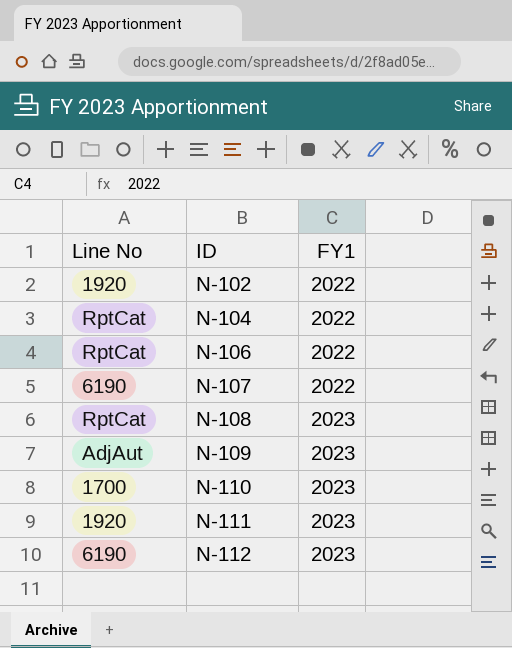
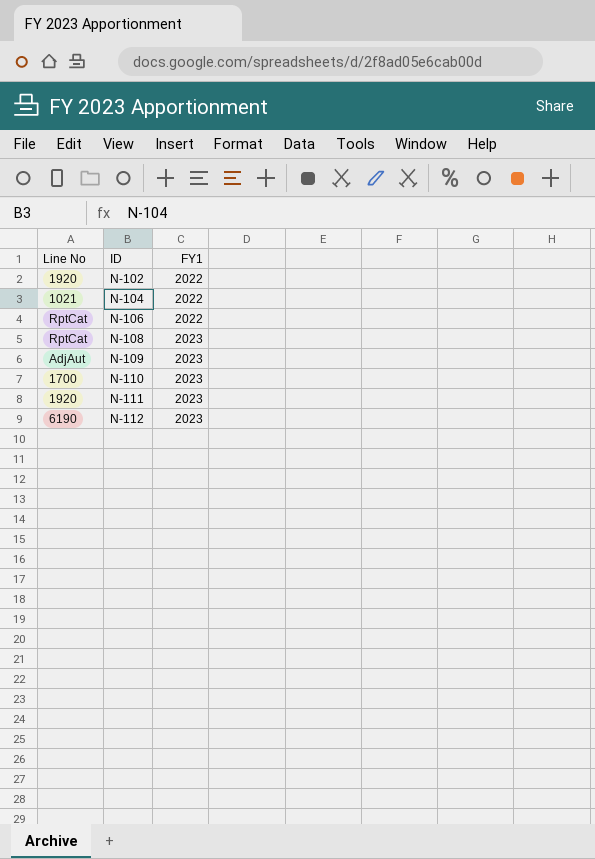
row N-107: 6190 | 2022 -> none
N-104 | Line No: RptCat -> 1021

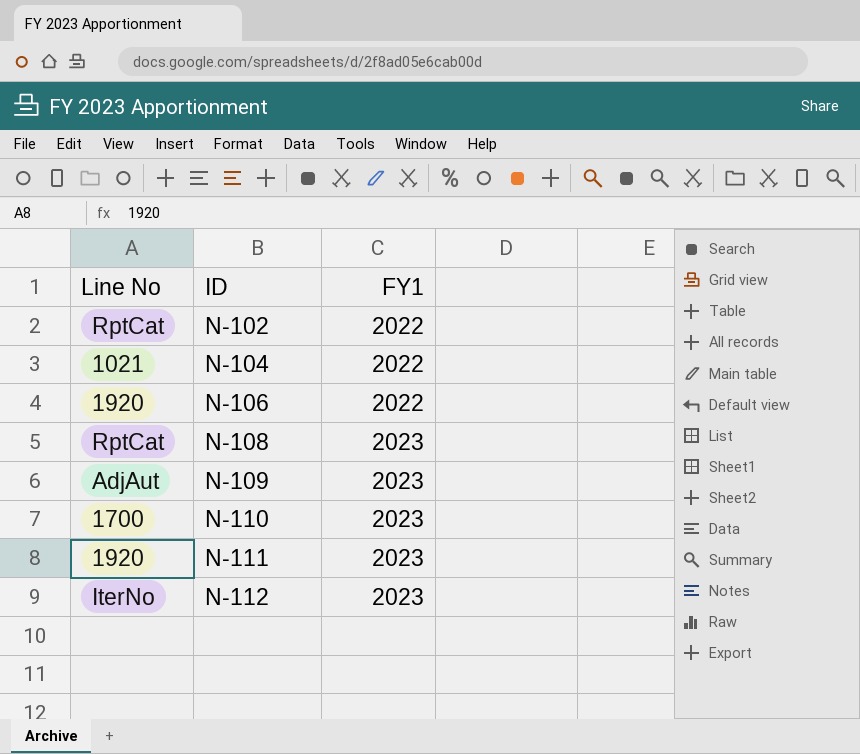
N-102 | Line No: 1920 -> RptCat
N-106 | Line No: RptCat -> 1920
N-112 | Line No: 6190 -> IterNo

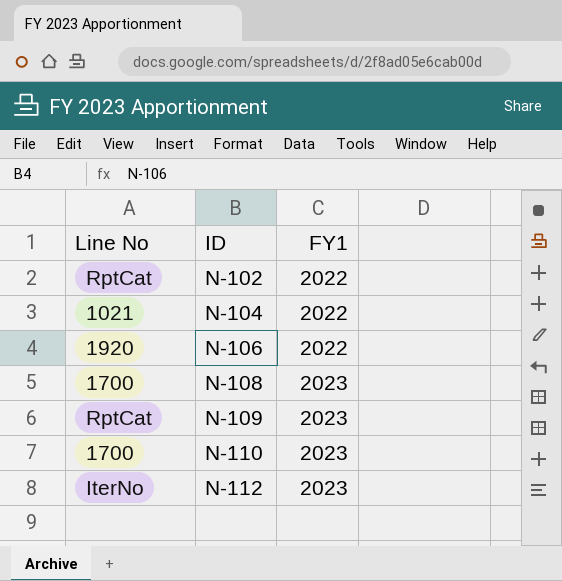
row N-111: 1920 | 2023 -> none
N-108 | Line No: RptCat -> 1700
N-109 | Line No: AdjAut -> RptCat

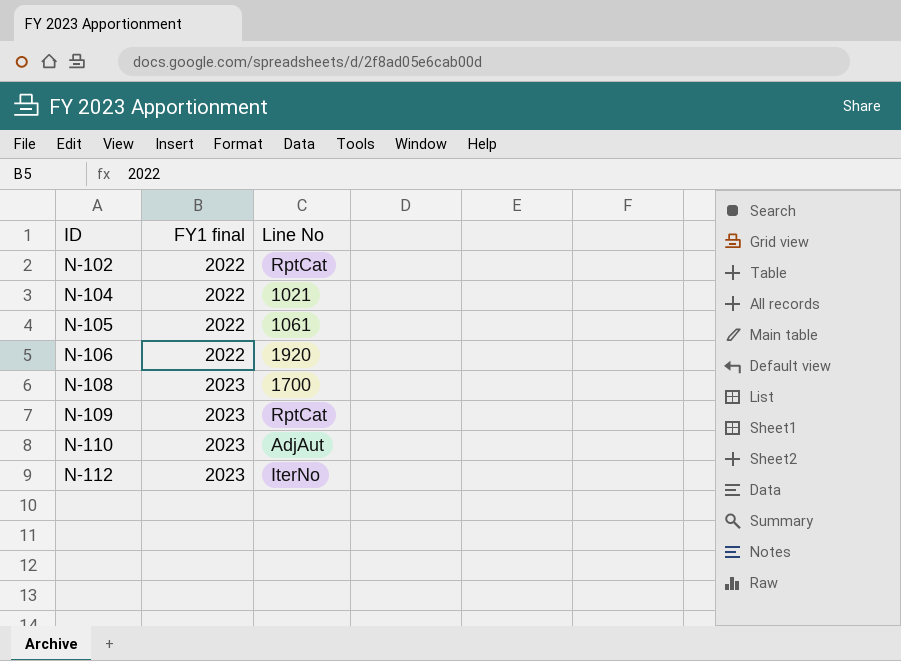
column name: FY1 -> FY1 final
column Line No | position: 1 -> 3
row N-105: none -> 2022 | 1061
N-110 | Line No: 1700 -> AdjAut

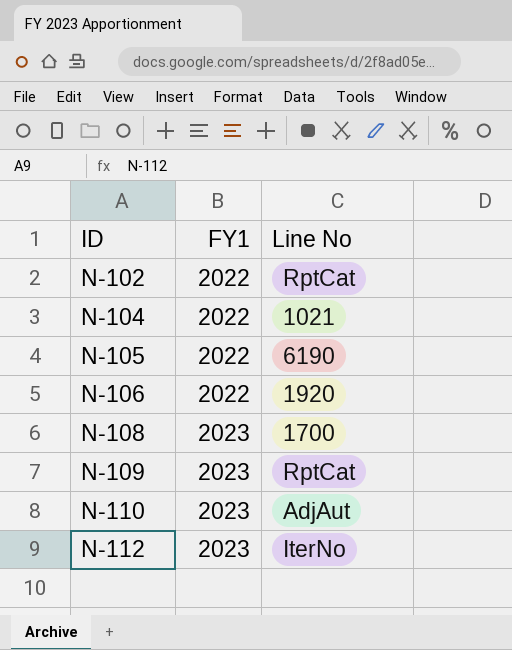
column name: FY1 final -> FY1
N-105 | Line No: 1061 -> 6190

